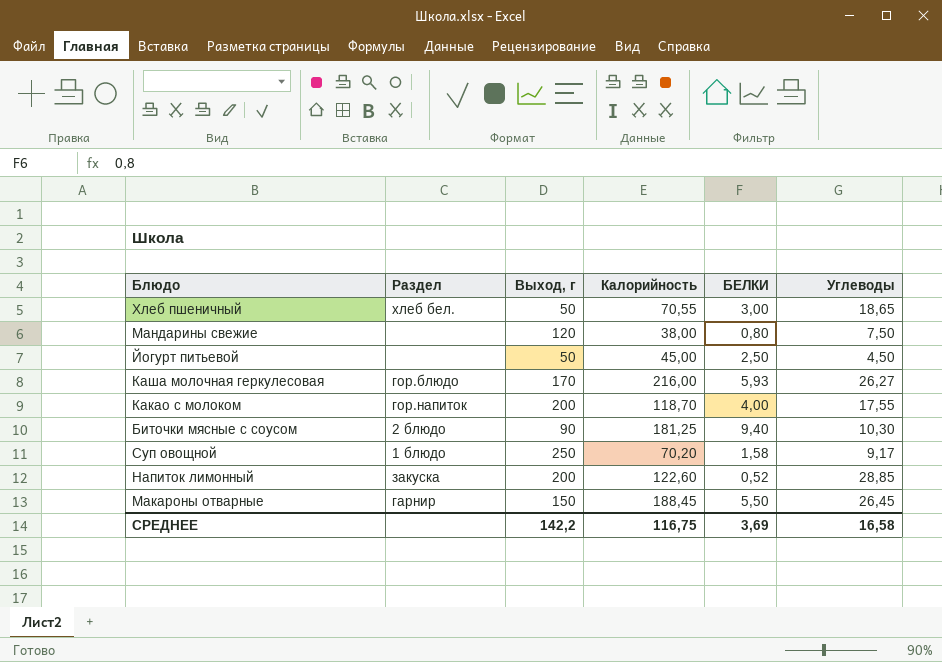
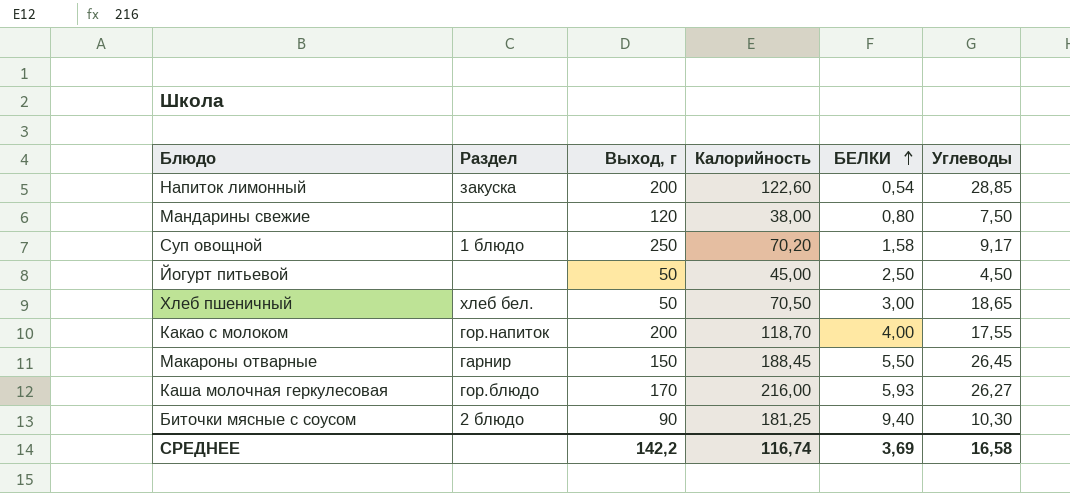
row order: none -> БЕЛКИ ascending
Напиток лимонный | БЕЛКИ: 0,52 -> 0,54
Хлеб пшеничный | Калорийность: 70,55 -> 70,50
СРЕДНЕЕ | Калорийность: 116,75 -> 116,74

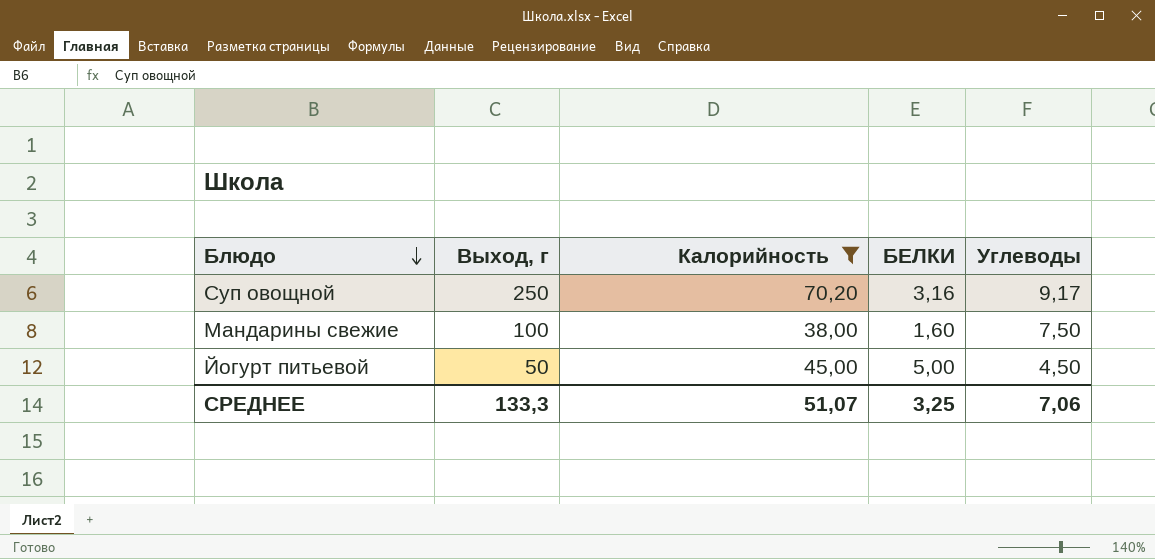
filter: none -> Калорийность <= 70,20
row order: БЕЛКИ ascending -> Блюдо descending
column Раздел | position: 2 -> none
Суп овощной | БЕЛКИ: 1,58 -> 3,16
Мандарины свежие | Выход, г: 120 -> 100
Мандарины свежие | БЕЛКИ: 0,80 -> 1,60
Йогурт питьевой | БЕЛКИ: 2,50 -> 5,00
СРЕДНЕЕ | Выход, г: 142,2 -> 133,3
СРЕДНЕЕ | Калорийность: 116,74 -> 51,07
СРЕДНЕЕ | БЕЛКИ: 3,69 -> 3,25
СРЕДНЕЕ | Углеводы: 16,58 -> 7,06

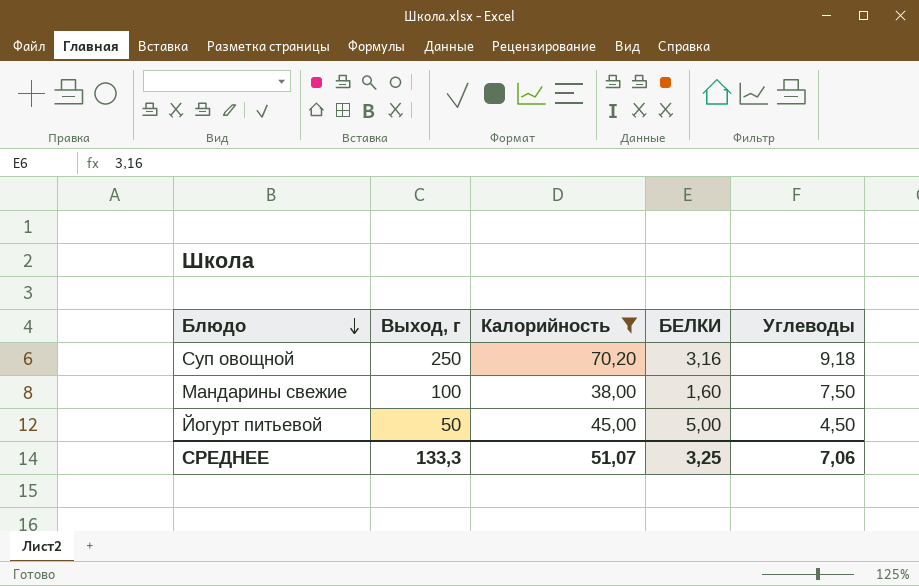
Суп овощной | Углеводы: 9,17 -> 9,18

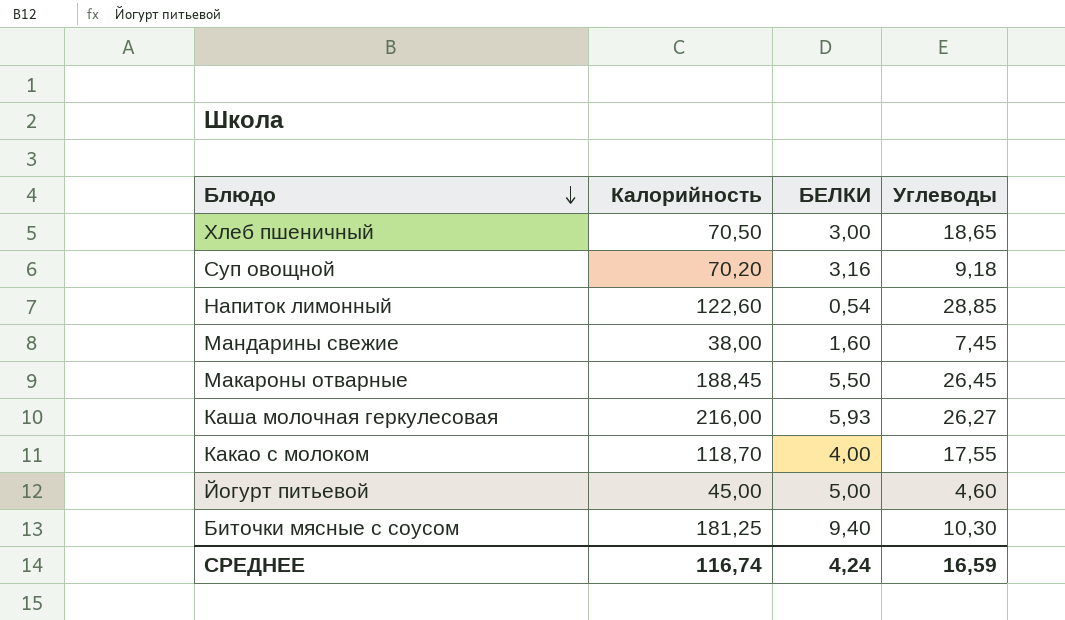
filter: Калорийность <= 70,20 -> none
column Выход, г | position: 2 -> none
Мандарины свежие | Углеводы: 7,50 -> 7,45
Йогурт питьевой | Углеводы: 4,50 -> 4,60
СРЕДНЕЕ | Калорийность: 51,07 -> 116,74
СРЕДНЕЕ | БЕЛКИ: 3,25 -> 4,24
СРЕДНЕЕ | Углеводы: 7,06 -> 16,59

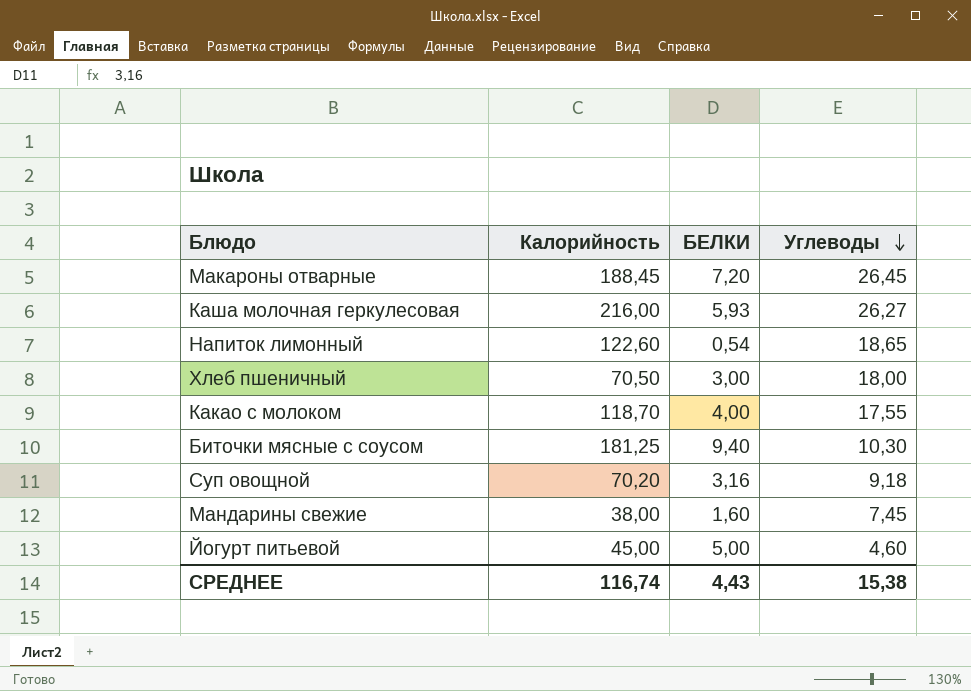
row order: Блюдо descending -> Углеводы descending
Макароны отварные | БЕЛКИ: 5,50 -> 7,20
Напиток лимонный | Углеводы: 28,85 -> 18,65
Хлеб пшеничный | Углеводы: 18,65 -> 18,00
СРЕДНЕЕ | БЕЛКИ: 4,24 -> 4,43
СРЕДНЕЕ | Углеводы: 16,59 -> 15,38

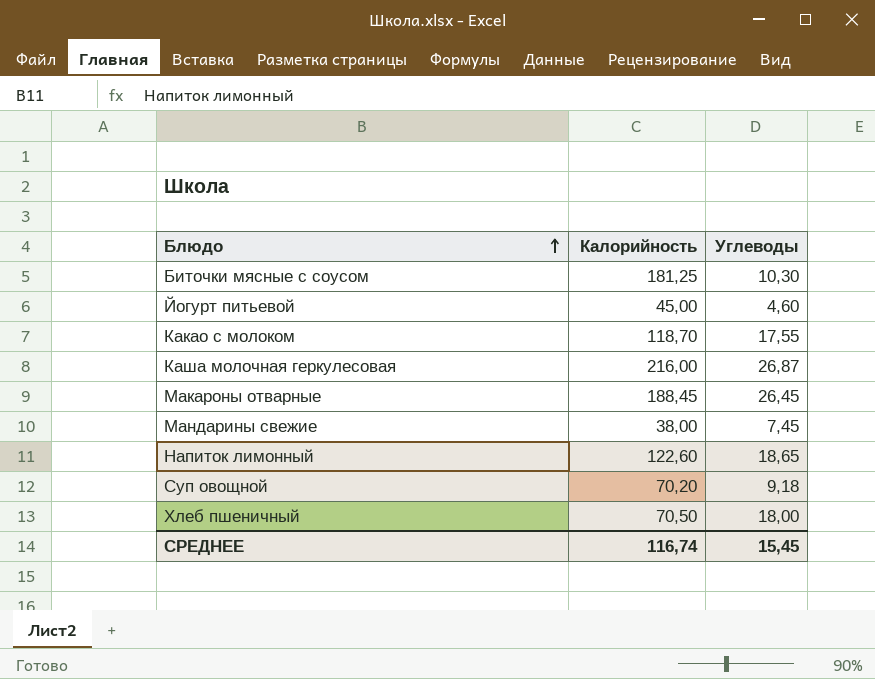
row order: Углеводы descending -> Блюдо ascending
column БЕЛКИ | position: 3 -> none
Каша молочная геркулесовая | Углеводы: 26,27 -> 26,87
СРЕДНЕЕ | Углеводы: 15,38 -> 15,45

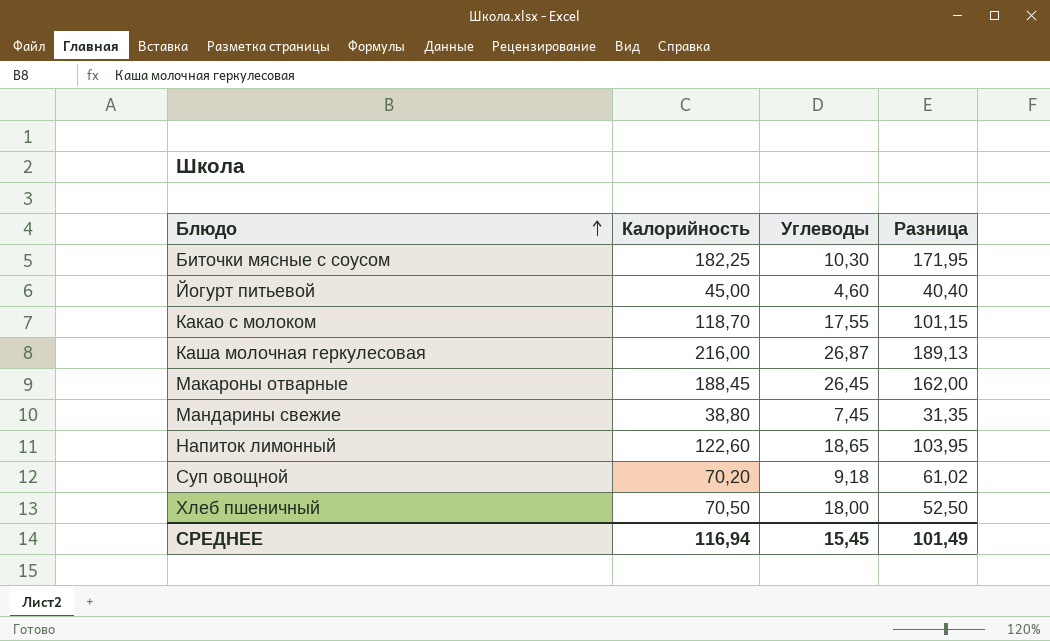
column Разница | formula: none -> [Калорийность] - [Углеводы]
Биточки мясные с соусом | Калорийность: 181,25 -> 182,25
Мандарины свежие | Калорийность: 38,00 -> 38,80
СРЕДНЕЕ | Калорийность: 116,74 -> 116,94

